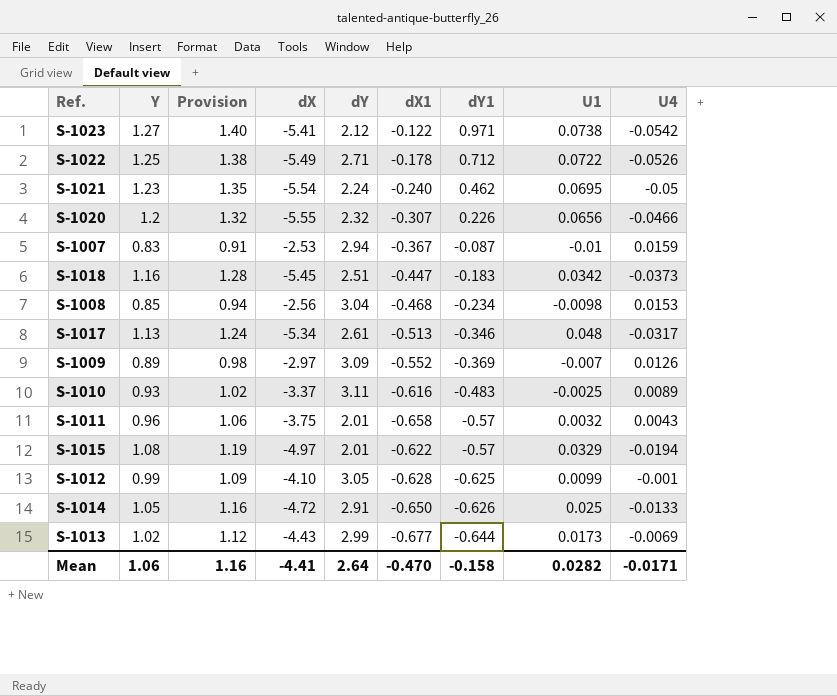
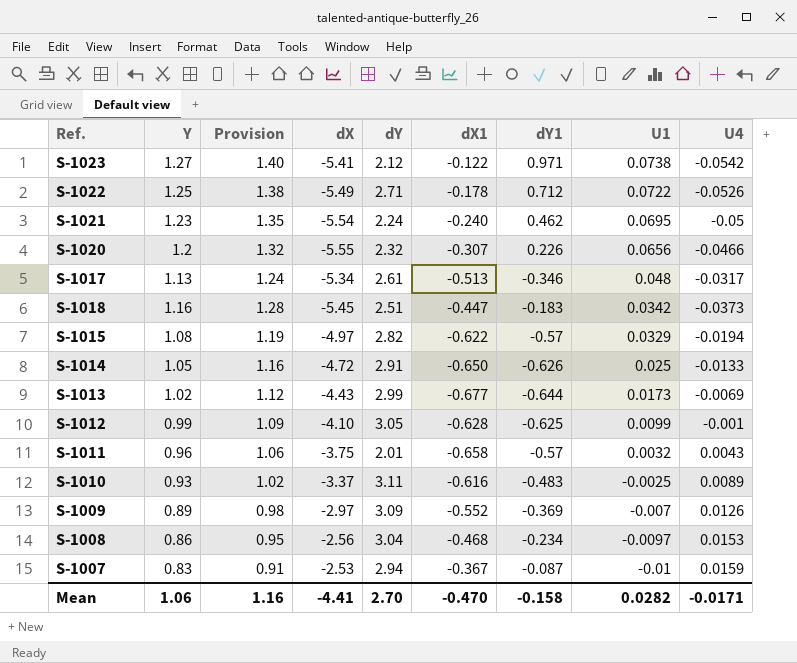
row order: dY1 descending -> U1 descending
S-1015 | dY: 2.01 -> 2.82
S-1008 | Y: 0.85 -> 0.86
S-1008 | Provision: 0.94 -> 0.95
S-1008 | U1: -0.0098 -> -0.0097
Mean | dY: 2.64 -> 2.70

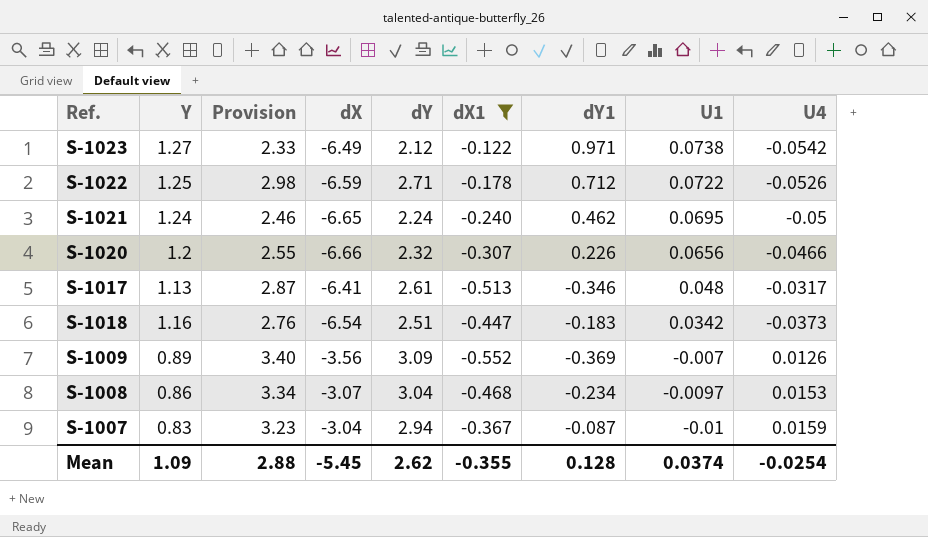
filter: none -> dX1 >= -0.552
column Provision | formula: [Y] * 1.1 -> [dY] * 1.1
S-1023 | dX: -5.41 -> -6.49
S-1022 | dX: -5.49 -> -6.59
S-1021 | Y: 1.23 -> 1.24
S-1021 | dX: -5.54 -> -6.65
S-1020 | dX: -5.55 -> -6.66
S-1017 | dX: -5.34 -> -6.41
S-1018 | dX: -5.45 -> -6.54
S-1009 | dX: -2.97 -> -3.56
S-1008 | dX: -2.56 -> -3.07
S-1007 | dX: -2.53 -> -3.04
Mean | Y: 1.06 -> 1.09
Mean | Provision: 1.16 -> 2.88
Mean | dX: -4.41 -> -5.45
Mean | dY: 2.70 -> 2.62
Mean | dX1: -0.470 -> -0.355
Mean | dY1: -0.158 -> 0.128
Mean | U1: 0.0282 -> 0.0374
Mean | U4: -0.0171 -> -0.0254

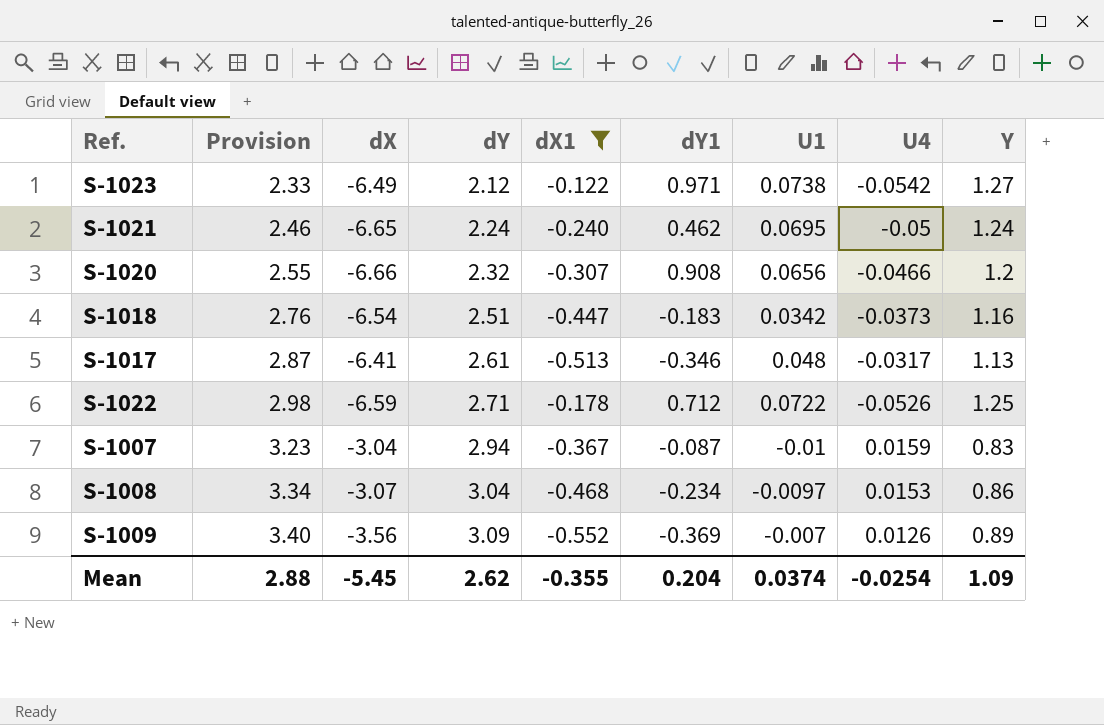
row order: U1 descending -> Provision ascending
column Y | position: 2 -> 9
S-1020 | dY1: 0.226 -> 0.908
Mean | dY1: 0.128 -> 0.204

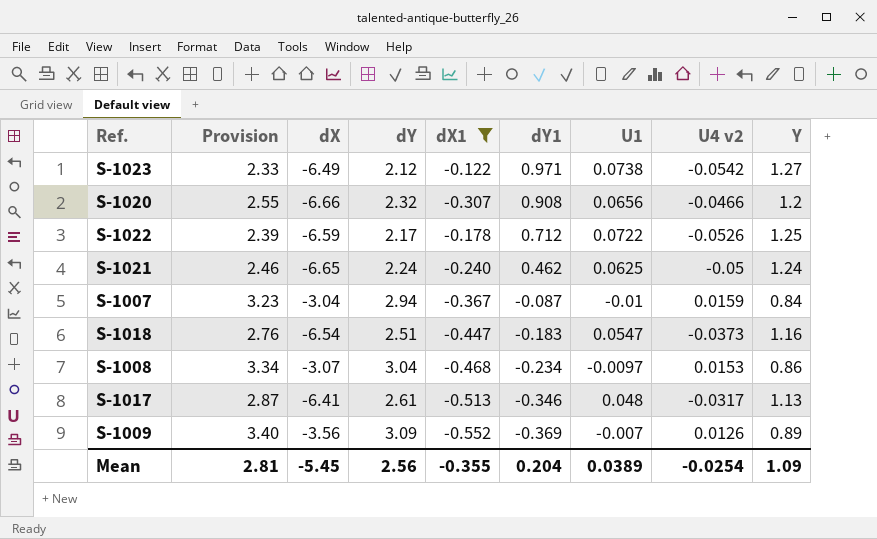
row order: Provision ascending -> dY1 descending
column name: U4 -> U4 v2
S-1022 | Provision: 2.98 -> 2.39
S-1022 | dY: 2.71 -> 2.17
S-1021 | U1: 0.0695 -> 0.0625
S-1007 | Y: 0.83 -> 0.84
S-1018 | U1: 0.0342 -> 0.0547
Mean | Provision: 2.88 -> 2.81
Mean | dY: 2.62 -> 2.56
Mean | U1: 0.0374 -> 0.0389

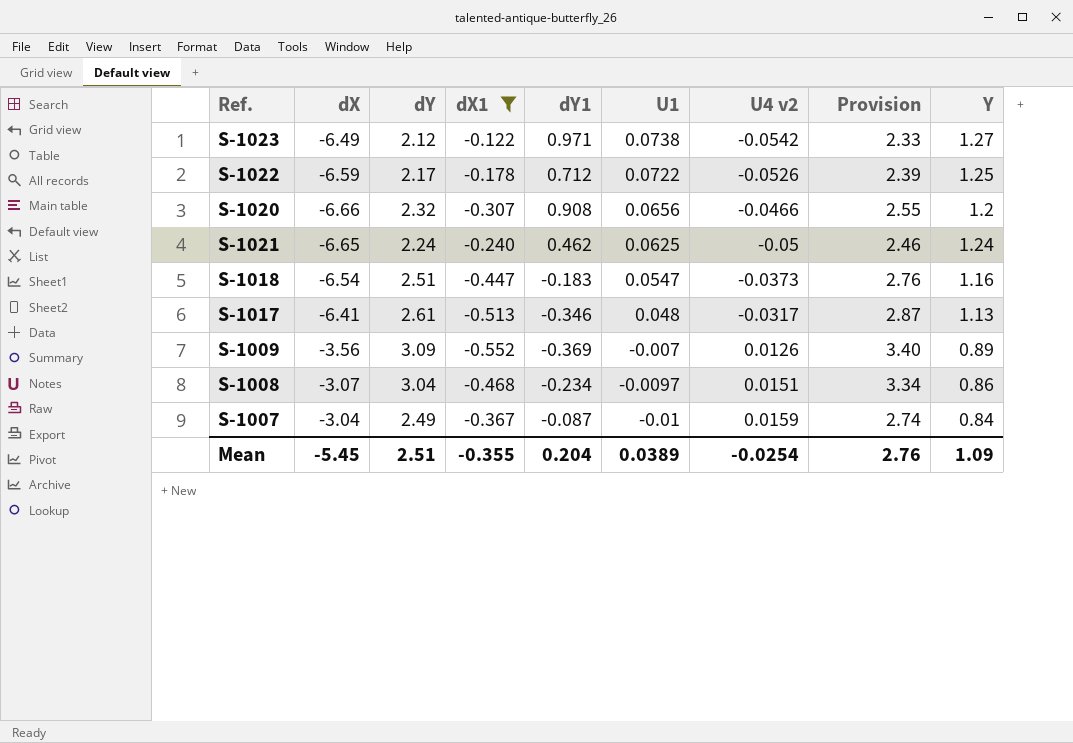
row order: dY1 descending -> U1 descending
column Provision | position: 2 -> 8
S-1008 | U4 v2: 0.0153 -> 0.0151
S-1007 | dY: 2.94 -> 2.49
S-1007 | Provision: 3.23 -> 2.74
Mean | dY: 2.56 -> 2.51
Mean | Provision: 2.81 -> 2.76

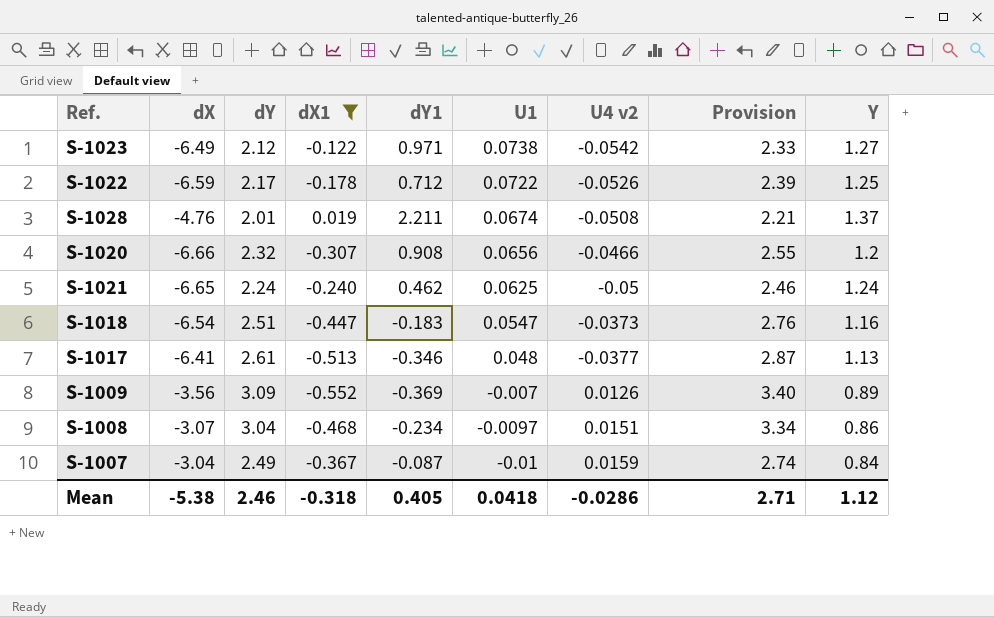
row S-1028: none -> -4.76 | 2.01 | 0.019 | 2.211 | 0.0674 | -0.0508 | 2.21 | 1.37
S-1017 | U4 v2: -0.0317 -> -0.0377
Mean | dX: -5.45 -> -5.38
Mean | dY: 2.51 -> 2.46
Mean | dX1: -0.355 -> -0.318
Mean | dY1: 0.204 -> 0.405
Mean | U1: 0.0389 -> 0.0418
Mean | U4 v2: -0.0254 -> -0.0286
Mean | Provision: 2.76 -> 2.71
Mean | Y: 1.09 -> 1.12

